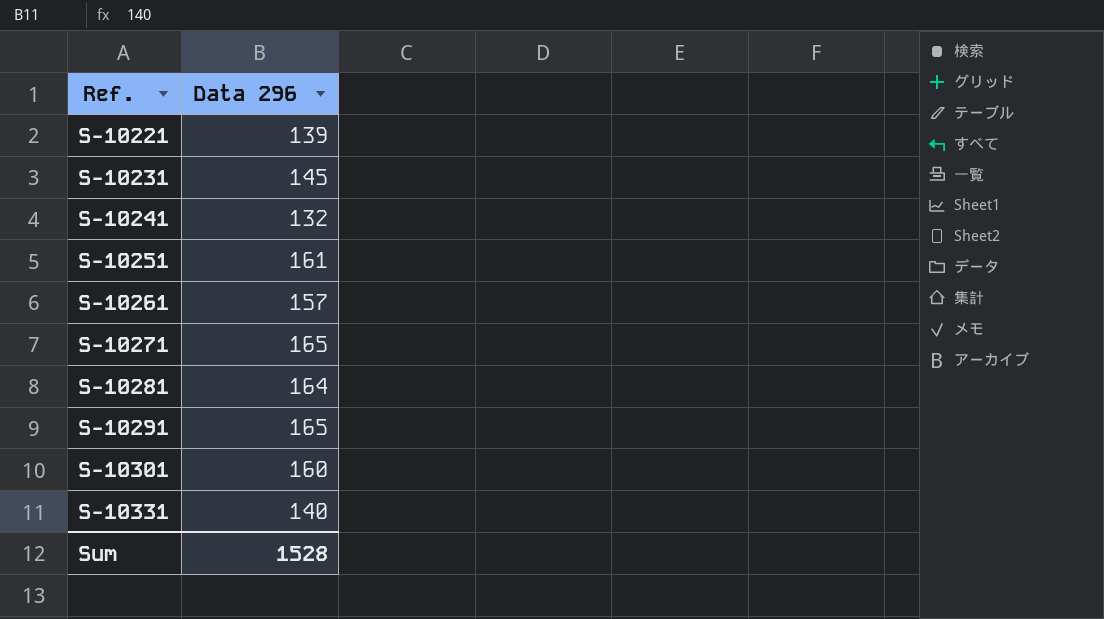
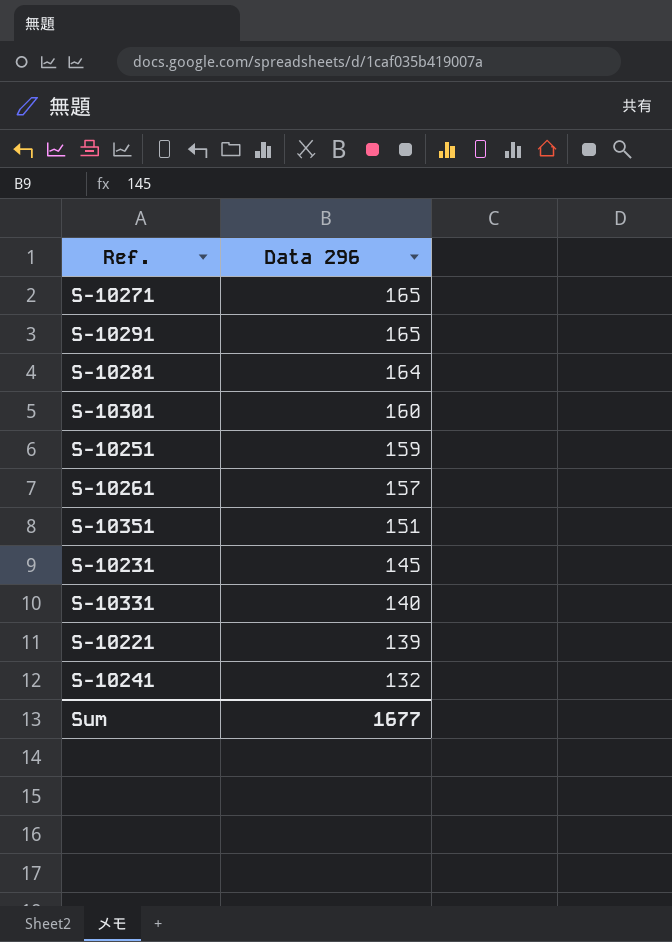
row order: Ref. ascending -> Data 296 descending
S-10251 | Data 296: 161 -> 159
row S-10351: none -> 151
Sum | Data 296: 1528 -> 1677

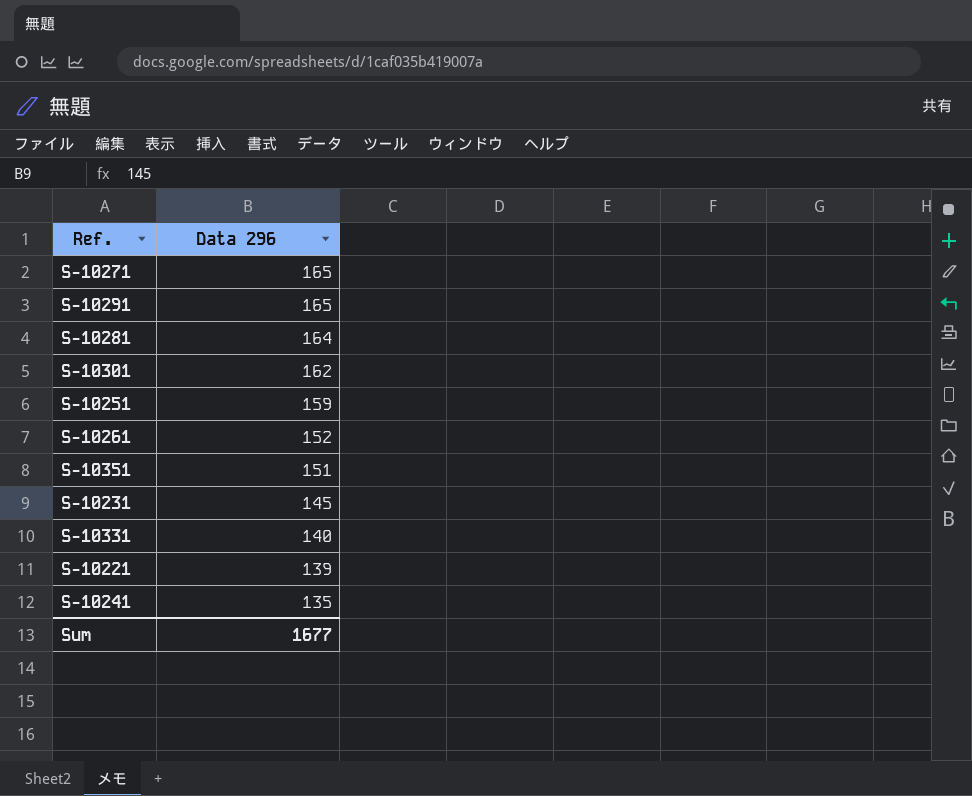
S-10301 | Data 296: 160 -> 162
S-10261 | Data 296: 157 -> 152
S-10241 | Data 296: 132 -> 135

